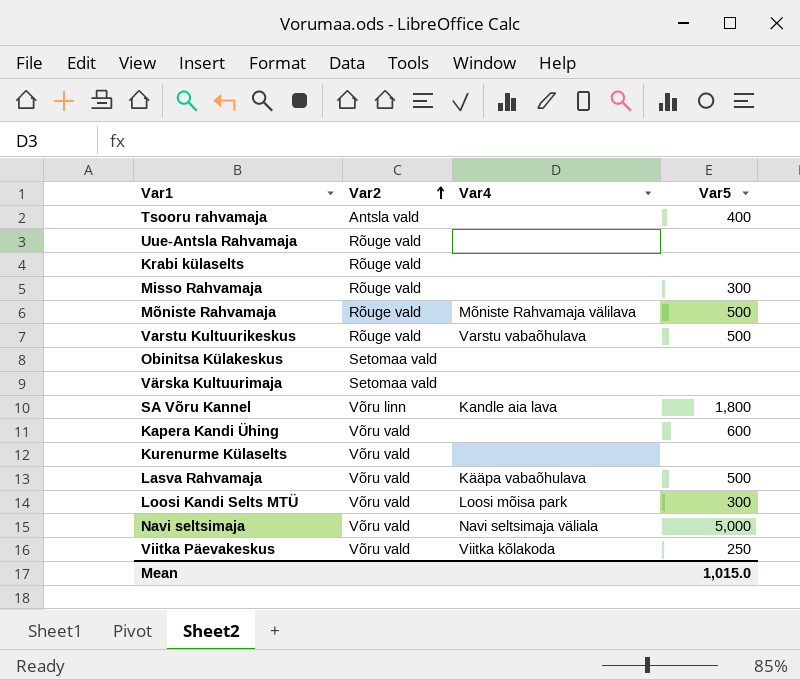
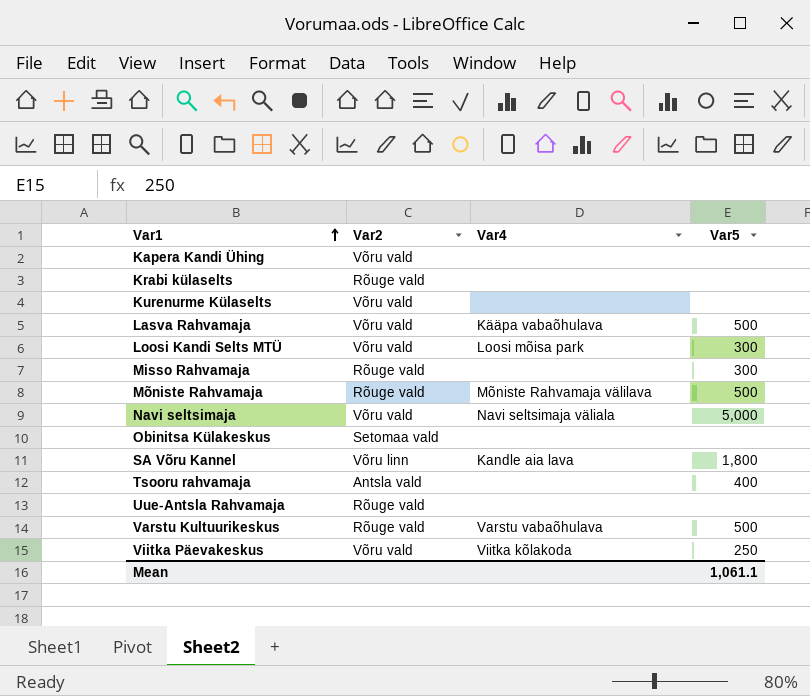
row order: Var2 ascending -> Var1 ascending
row Värska Kultuurimaja: Setomaa vald | none | none -> none
Kapera Kandi Ühing | Var5: 600 -> none
Mean | Var5: 1,015.0 -> 1,061.1

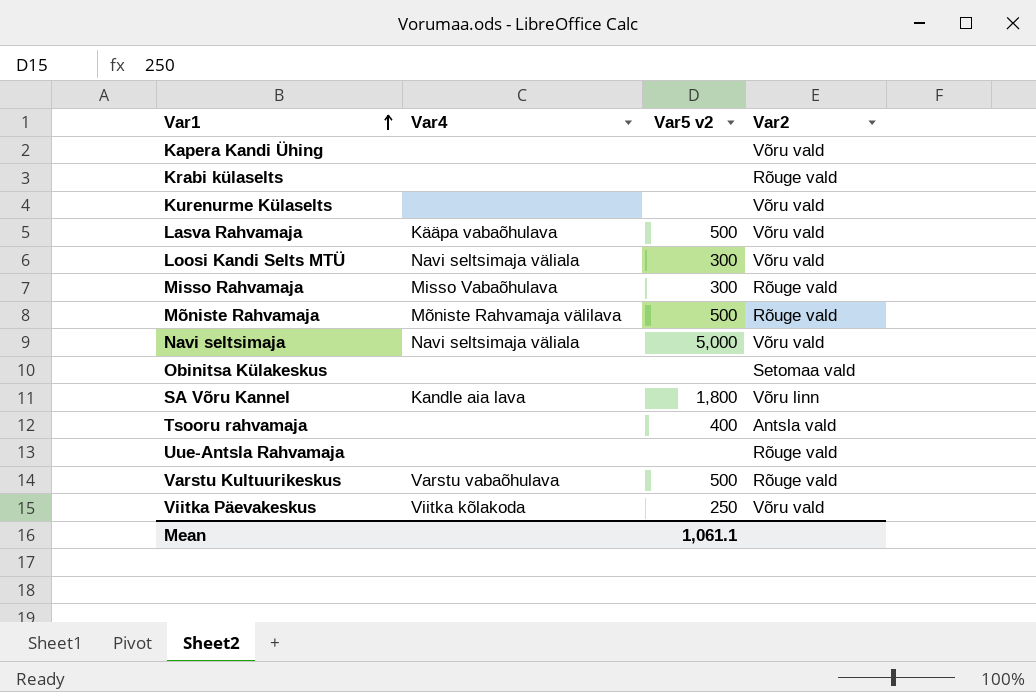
column name: Var5 -> Var5 v2
column Var2 | position: 2 -> 4
Loosi Kandi Selts MTÜ | Var4: Loosi mõisa park -> Navi seltsimaja väliala
Misso Rahvamaja | Var4: none -> Misso Vabaõhulava

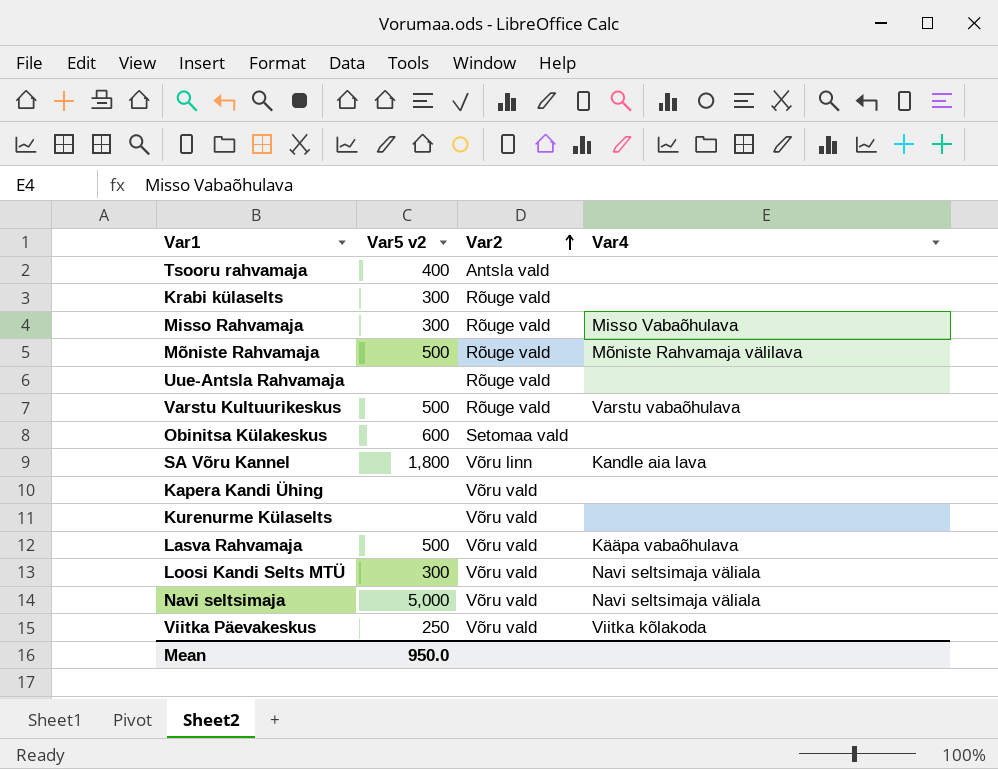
row order: Var1 ascending -> Var2 ascending
column Var4 | position: 2 -> 4
Krabi külaselts | Var5 v2: none -> 300
Obinitsa Külakeskus | Var5 v2: none -> 600
Mean | Var5 v2: 1,061.1 -> 950.0

